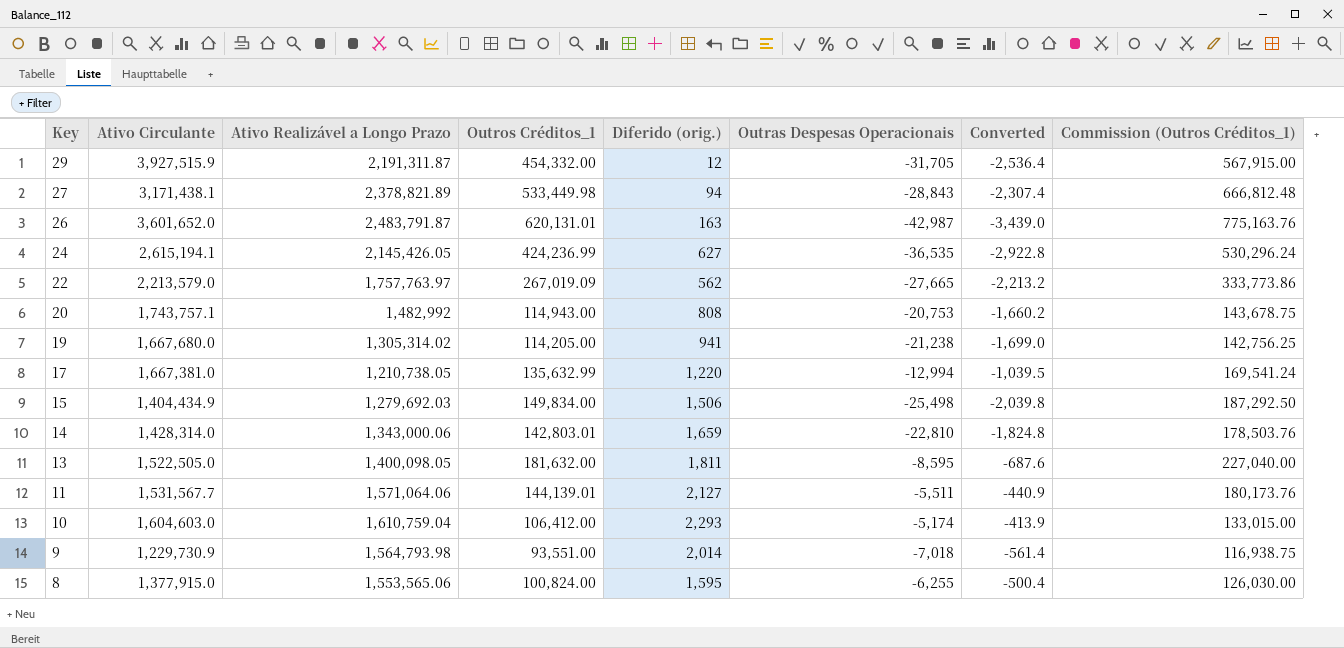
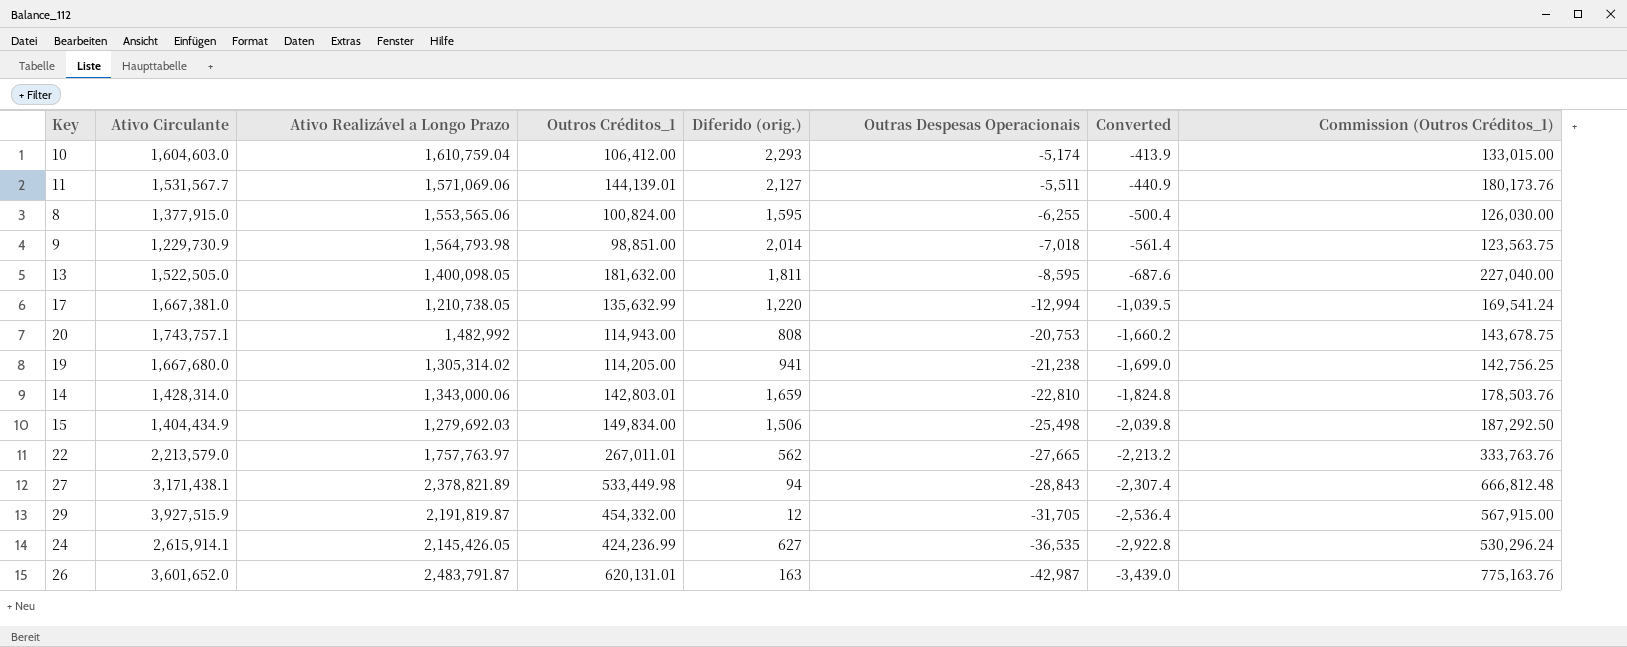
row order: Key descending -> Outras Despesas Operacionais descending
11 | Ativo Realizável a Longo Prazo: 1,571,064.06 -> 1,571,069.06
9 | Outros Créditos_1: 93,551.00 -> 98,851.00
9 | Commission (Outros Créditos_1): 116,938.75 -> 123,563.75
22 | Outros Créditos_1: 267,019.09 -> 267,011.01
22 | Commission (Outros Créditos_1): 333,773.86 -> 333,763.76
29 | Ativo Realizável a Longo Prazo: 2,191,311.87 -> 2,191,819.87
24 | Ativo Circulante: 2,615,194.1 -> 2,615,914.1

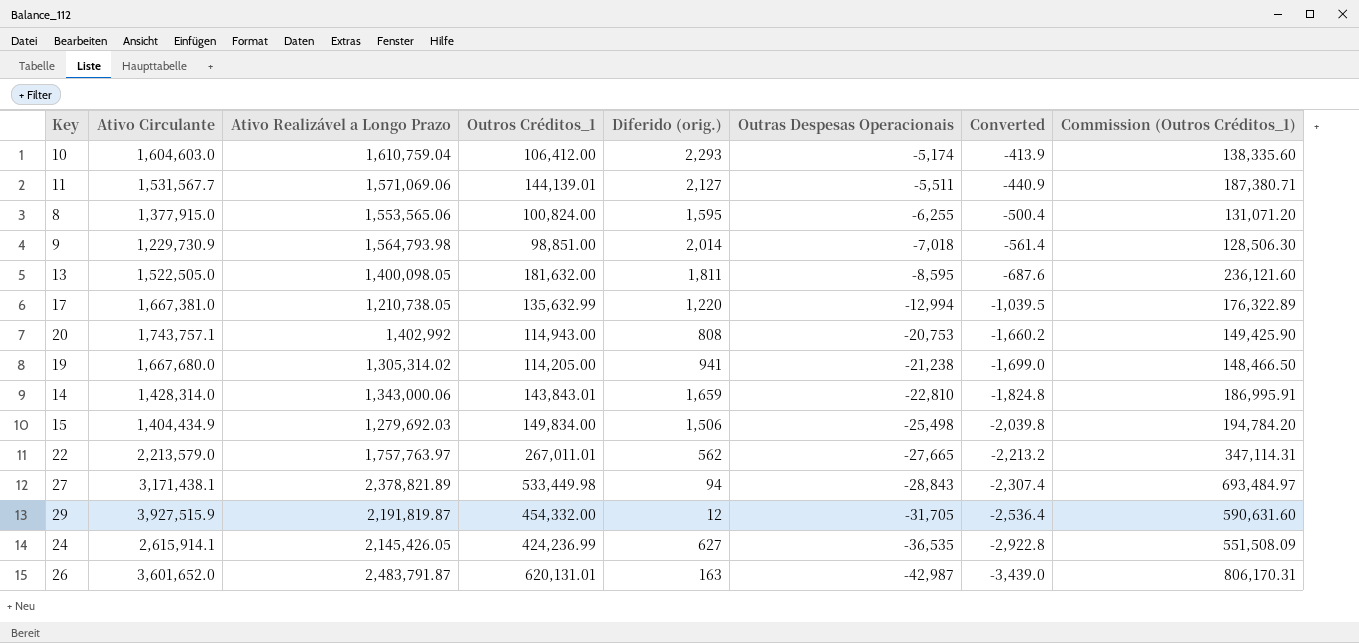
column Commission (Outros Créditos_1) | formula: [Outros Créditos_1] * 1.25 -> [Outros Créditos_1] * 1.3
20 | Ativo Realizável a Longo Prazo: 1,482,992 -> 1,402,992
14 | Outros Créditos_1: 142,803.01 -> 143,843.01

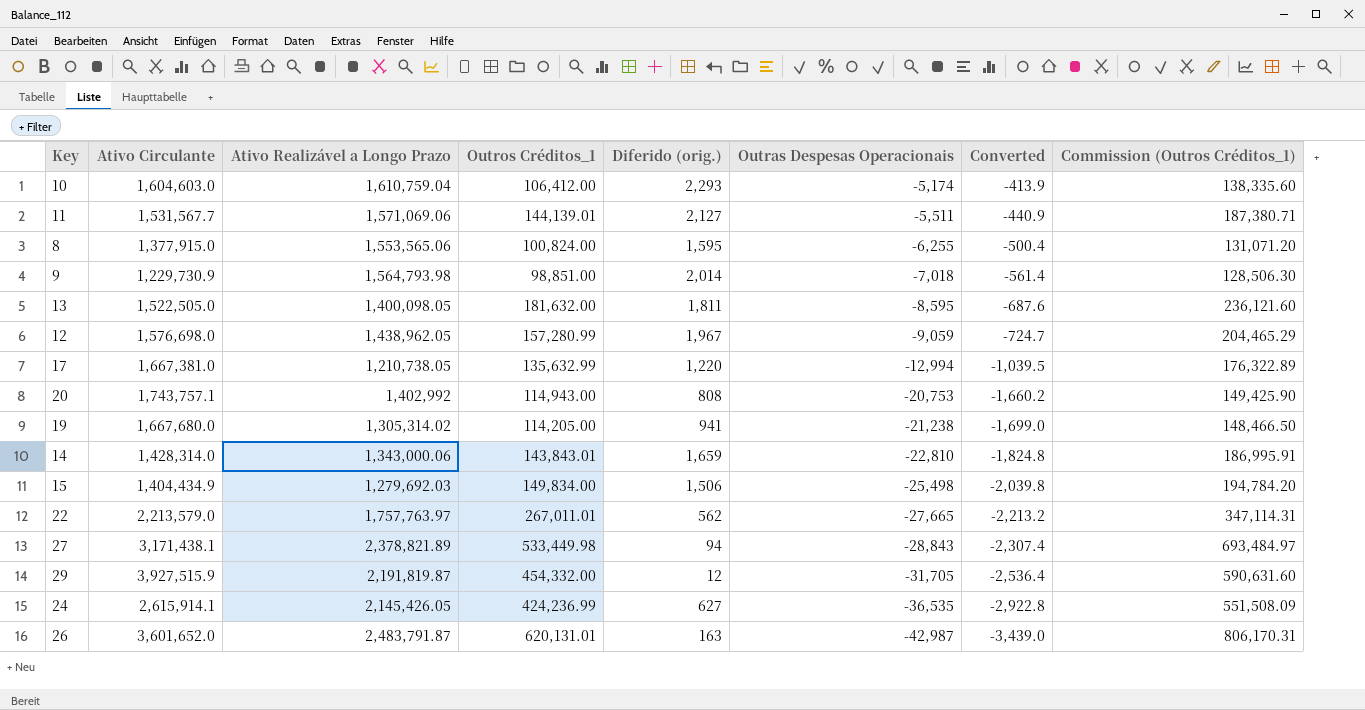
row 12: none -> 1,576,698.0 | 1,438,962.05 | 157,280.99 | 1,967 | -9,059 | -724.7 | 204,465.29

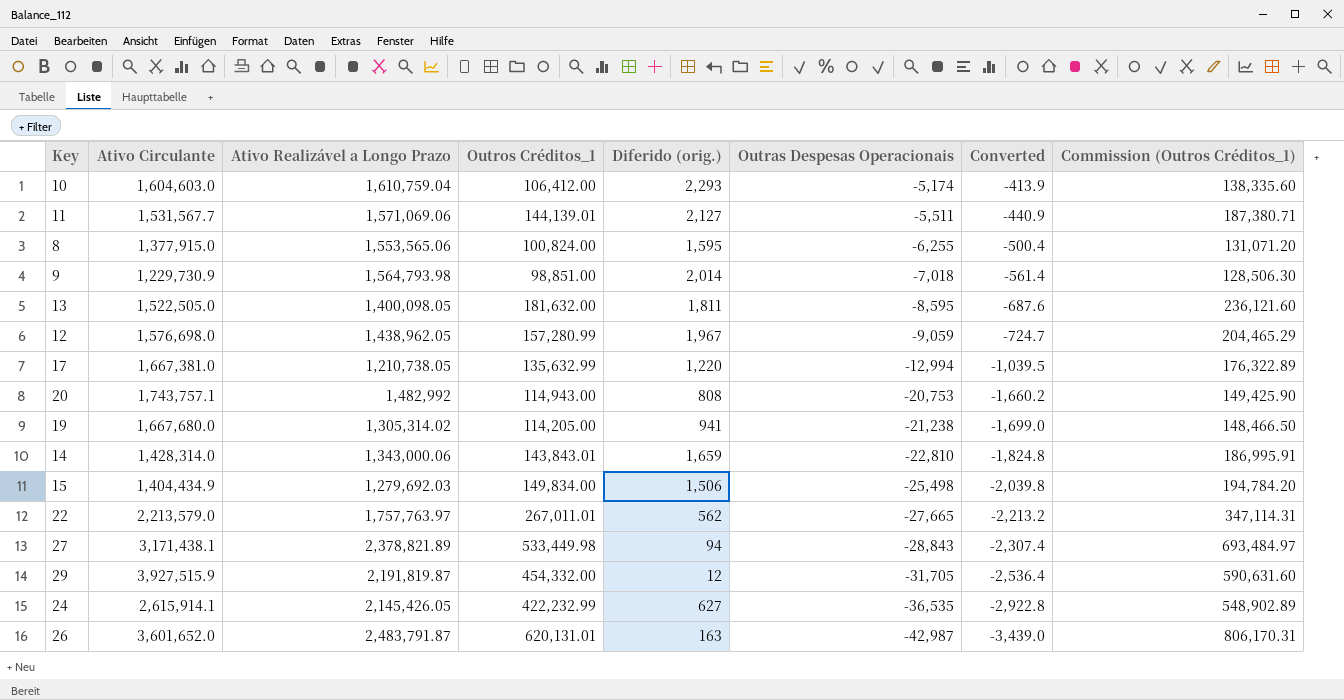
20 | Ativo Realizável a Longo Prazo: 1,402,992 -> 1,482,992
24 | Outros Créditos_1: 424,236.99 -> 422,232.99
24 | Commission (Outros Créditos_1): 551,508.09 -> 548,902.89

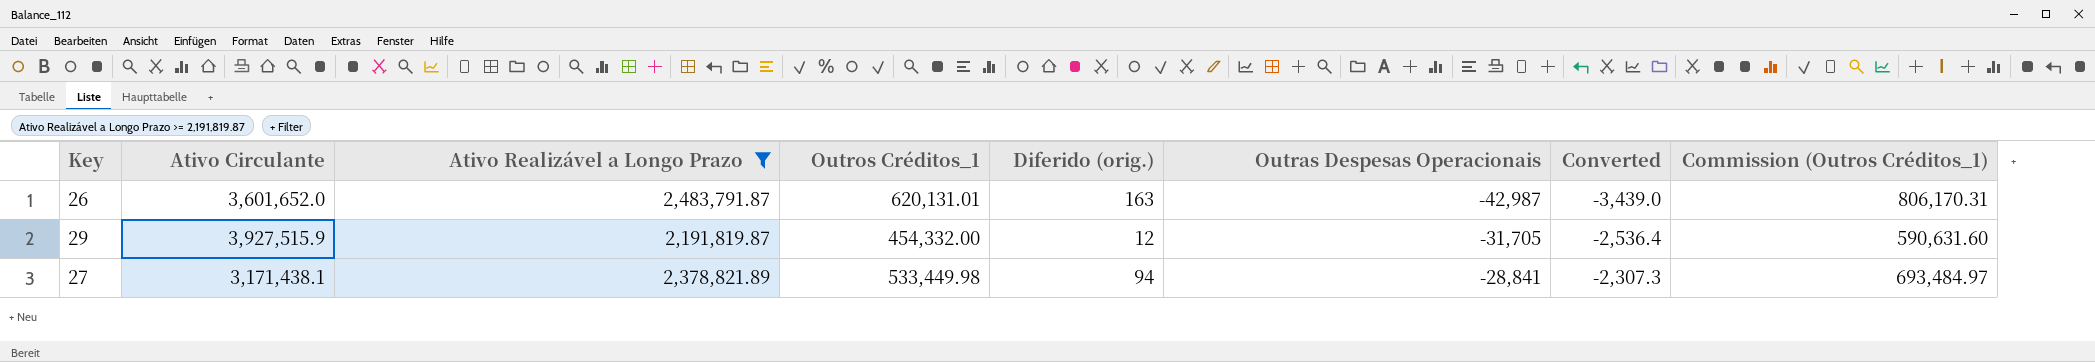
filter: none -> Ativo Realizável a Longo Prazo >= 2,191,819.87
row order: Outras Despesas Operacionais descending -> Outras Despesas Operacionais ascending
27 | Outras Despesas Operacionais: -28,843 -> -28,841
27 | Converted: -2,307.4 -> -2,307.3

